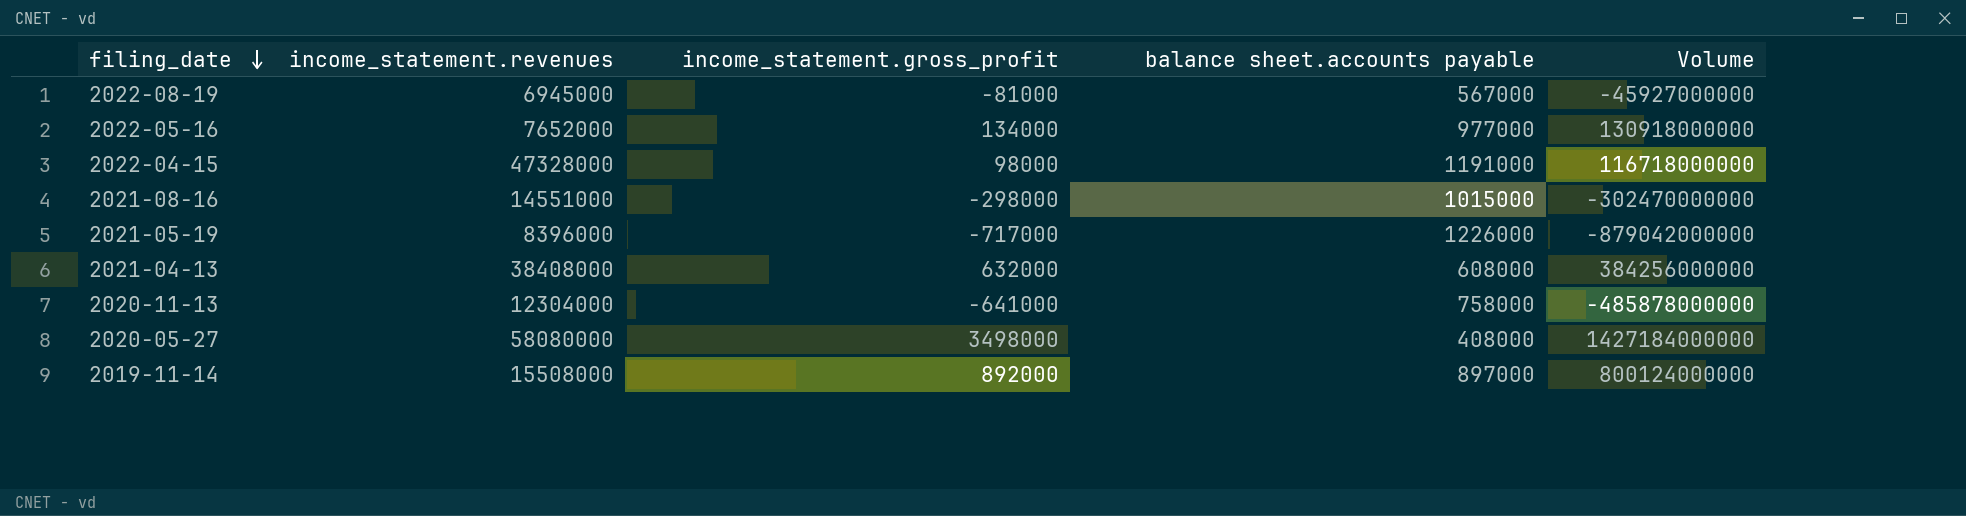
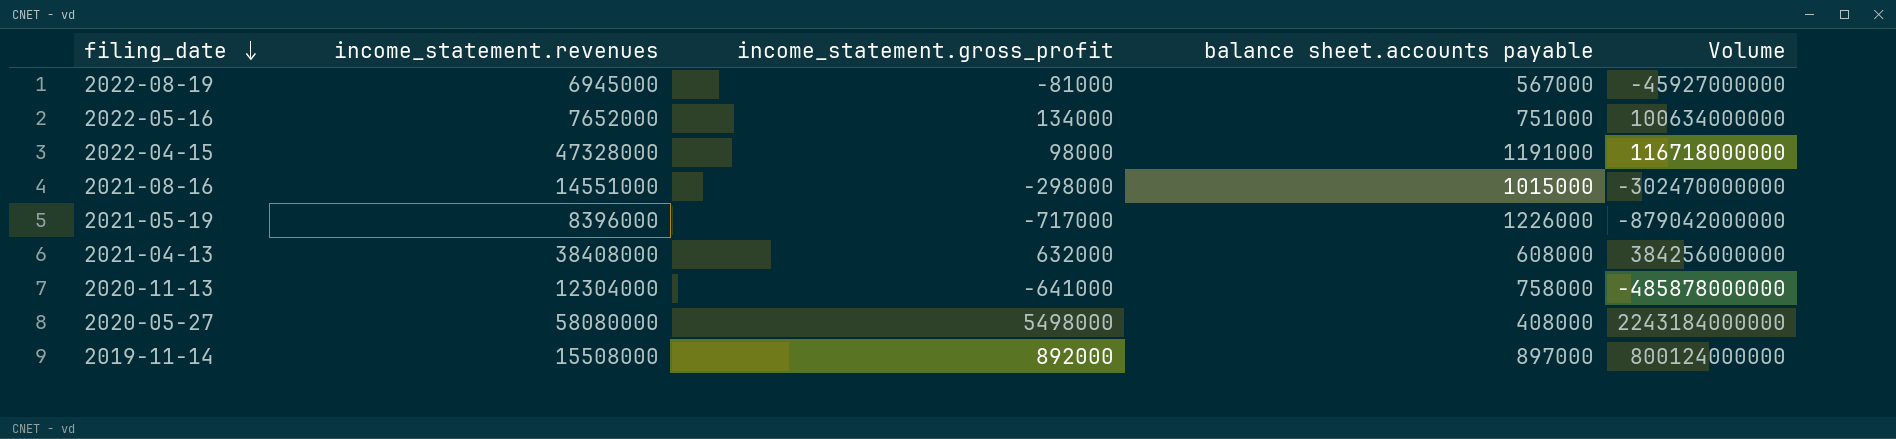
2022-05-16 | balance sheet.accounts payable: 977000 -> 751000
2022-05-16 | Volume: 130918000000 -> 100634000000
2020-05-27 | income_statement.gross_profit: 3498000 -> 5498000
2020-05-27 | Volume: 1427184000000 -> 2243184000000

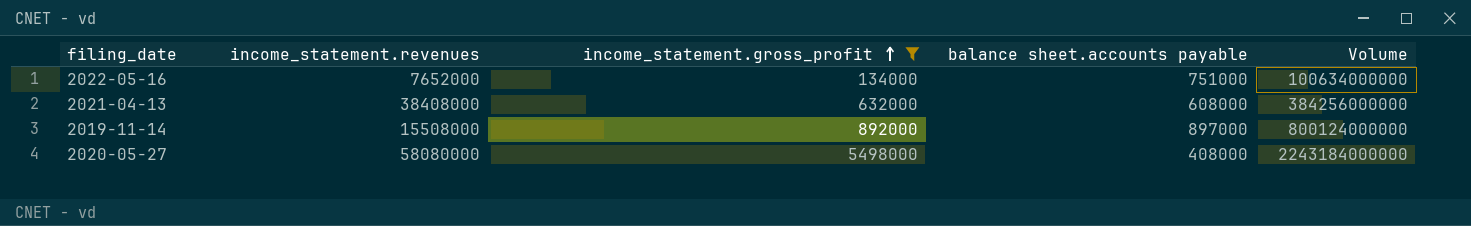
filter: none -> income_statement.gross_profit >= 134000
row order: filing_date descending -> income_statement.gross_profit ascending

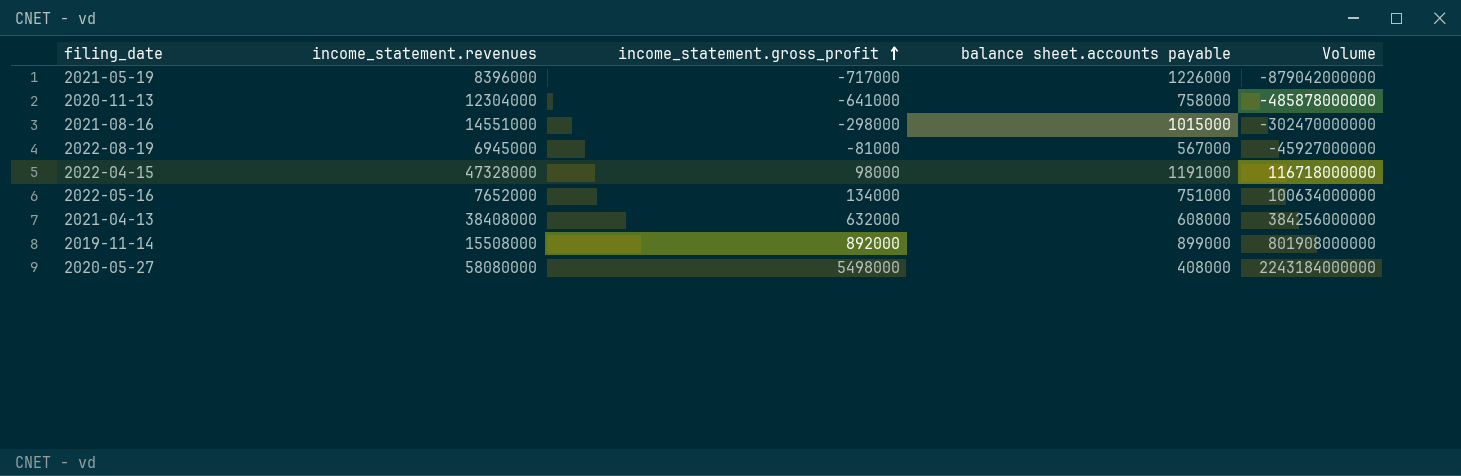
filter: income_statement.gross_profit >= 134000 -> none
2019-11-14 | balance sheet.accounts payable: 897000 -> 899000
2019-11-14 | Volume: 800124000000 -> 801908000000

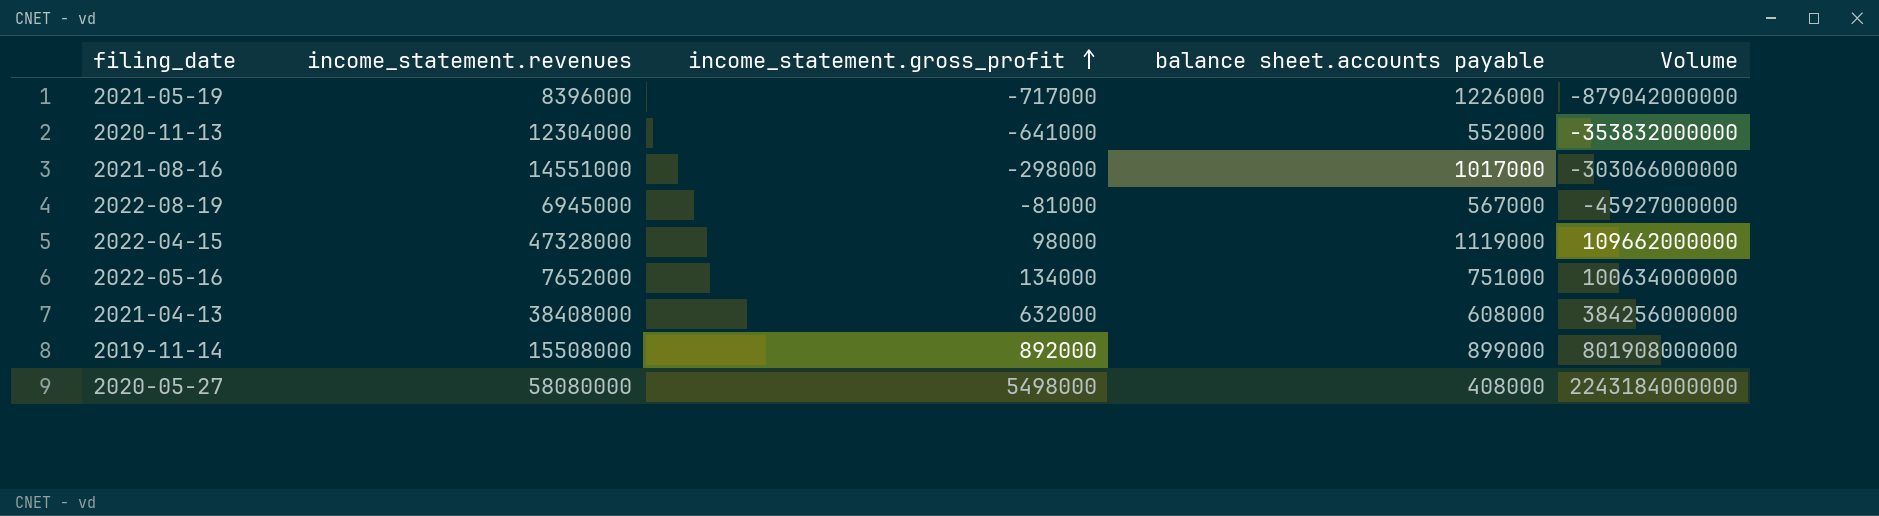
2020-11-13 | balance sheet.accounts payable: 758000 -> 552000
2020-11-13 | Volume: -485878000000 -> -353832000000
2021-08-16 | balance sheet.accounts payable: 1015000 -> 1017000
2021-08-16 | Volume: -302470000000 -> -303066000000
2022-04-15 | balance sheet.accounts payable: 1191000 -> 1119000
2022-04-15 | Volume: 116718000000 -> 109662000000

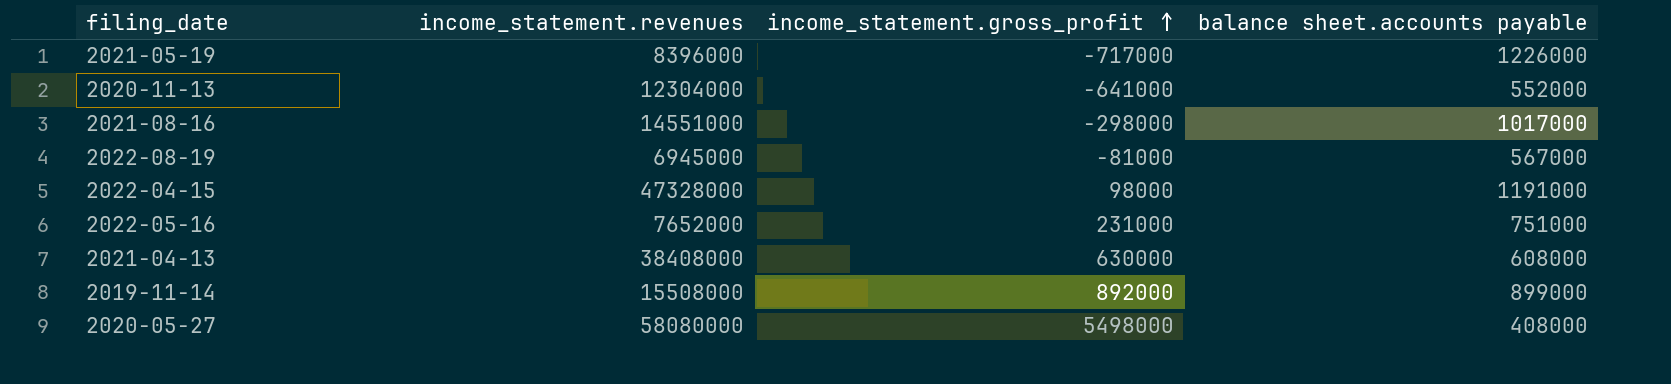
column Volume | formula: [income_statement.gross_profit] * [balance sheet.accounts payable] -> none
2022-04-15 | balance sheet.accounts payable: 1119000 -> 1191000
2022-05-16 | income_statement.gross_profit: 134000 -> 231000
2021-04-13 | income_statement.gross_profit: 632000 -> 630000

